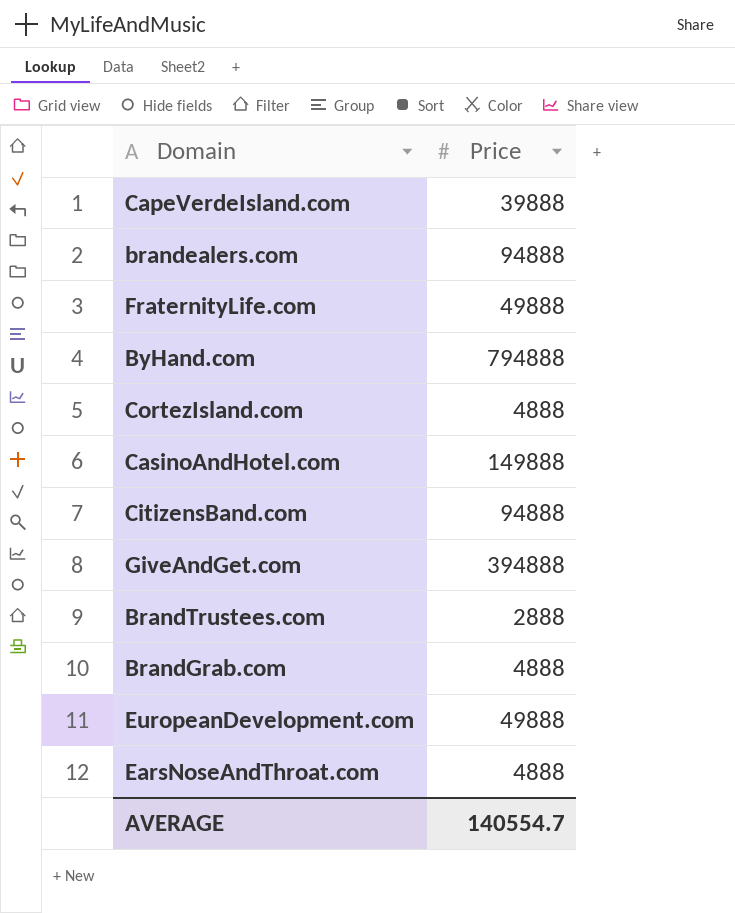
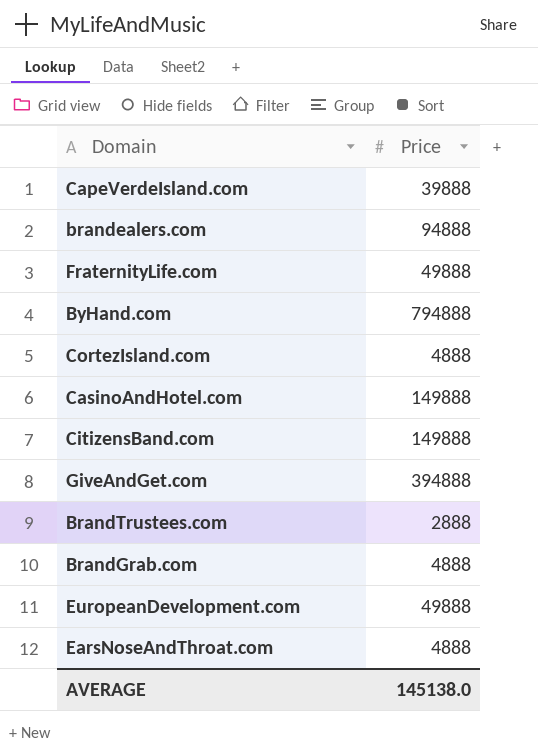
CitizensBand.com | Price: 94888 -> 149888
AVERAGE | Price: 140554.7 -> 145138.0

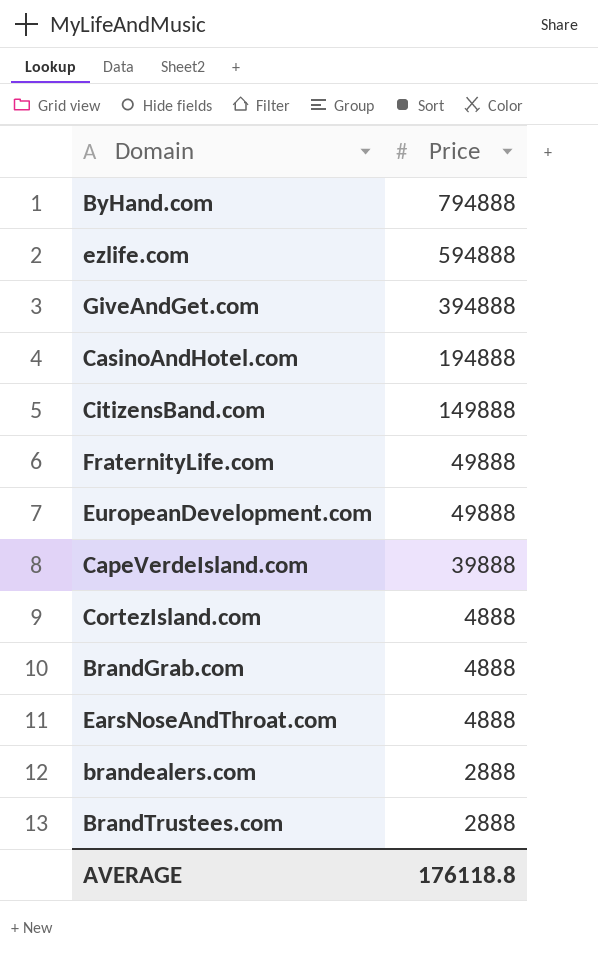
row order: none -> Price descending
row ezlife.com: none -> 594888
CasinoAndHotel.com | Price: 149888 -> 194888
brandealers.com | Price: 94888 -> 2888
AVERAGE | Price: 145138.0 -> 176118.8

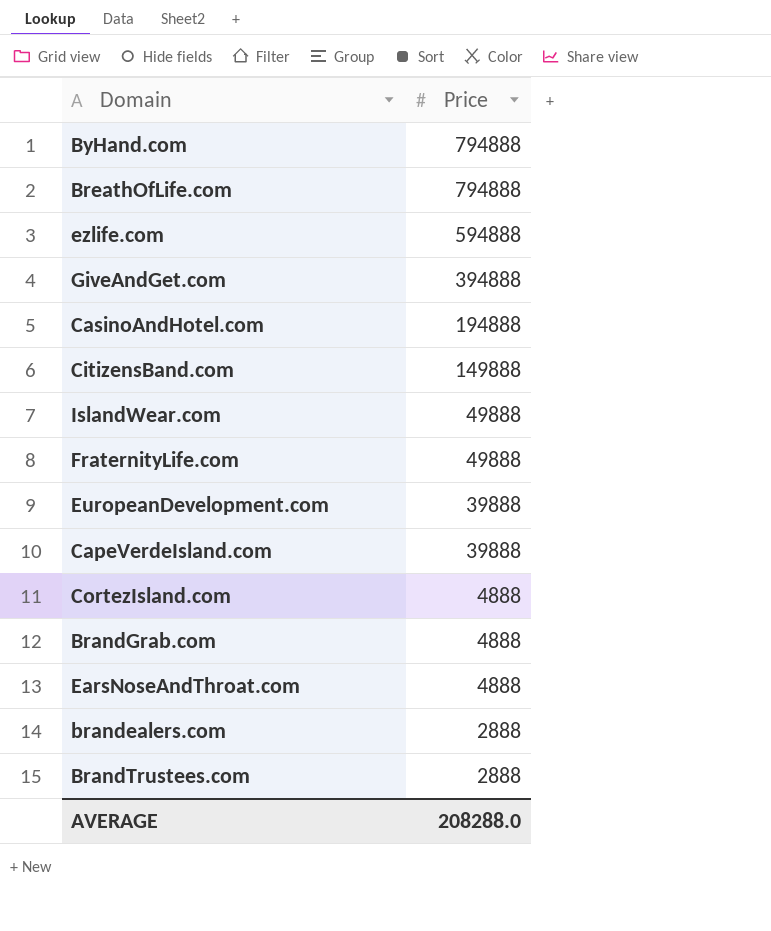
row BreathOfLife.com: none -> 794888
row IslandWear.com: none -> 49888
EuropeanDevelopment.com | Price: 49888 -> 39888
AVERAGE | Price: 176118.8 -> 208288.0

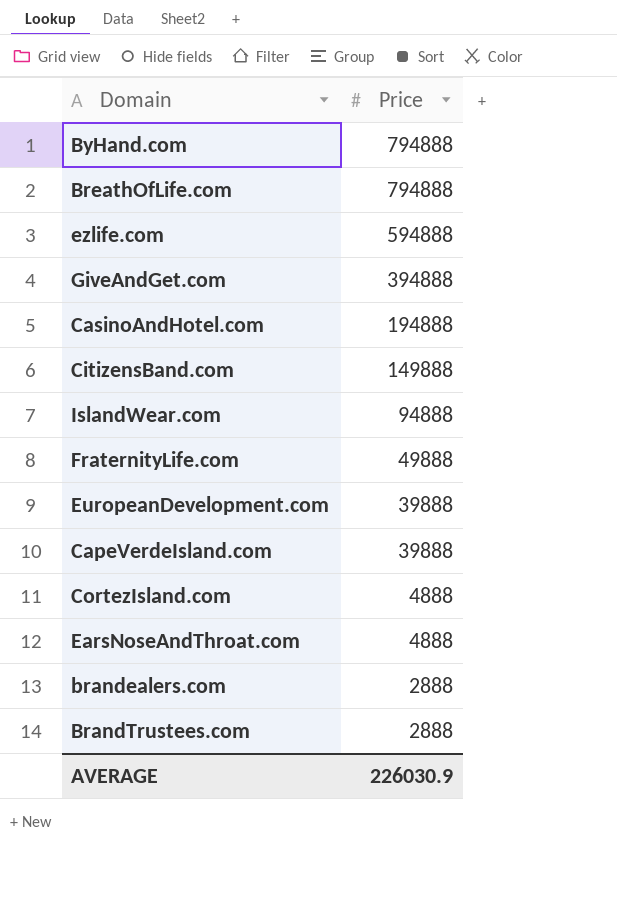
row BrandGrab.com: 4888 -> none
IslandWear.com | Price: 49888 -> 94888
AVERAGE | Price: 208288.0 -> 226030.9

